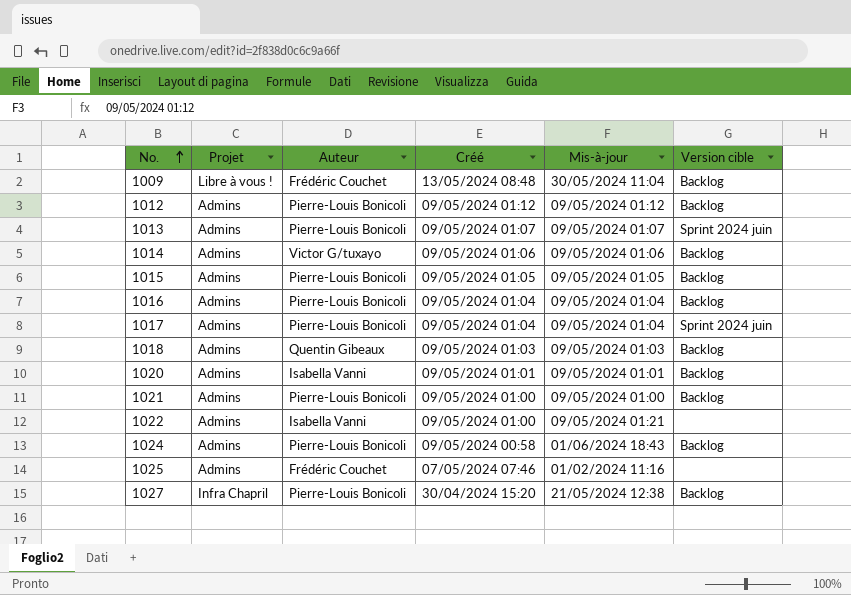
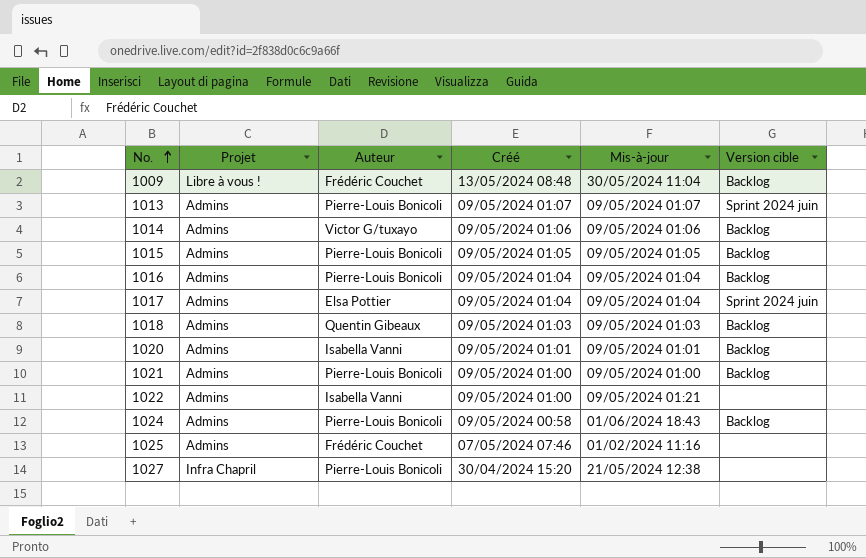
row 1012: Admins | Pierre-Louis Bonicoli | 09/05/2024 01:12 | 09/05/2024 01:12 | Backlog -> none
1017 | Auteur: Pierre-Louis Bonicoli -> Elsa Pottier
1027 | Version cible: Backlog -> none

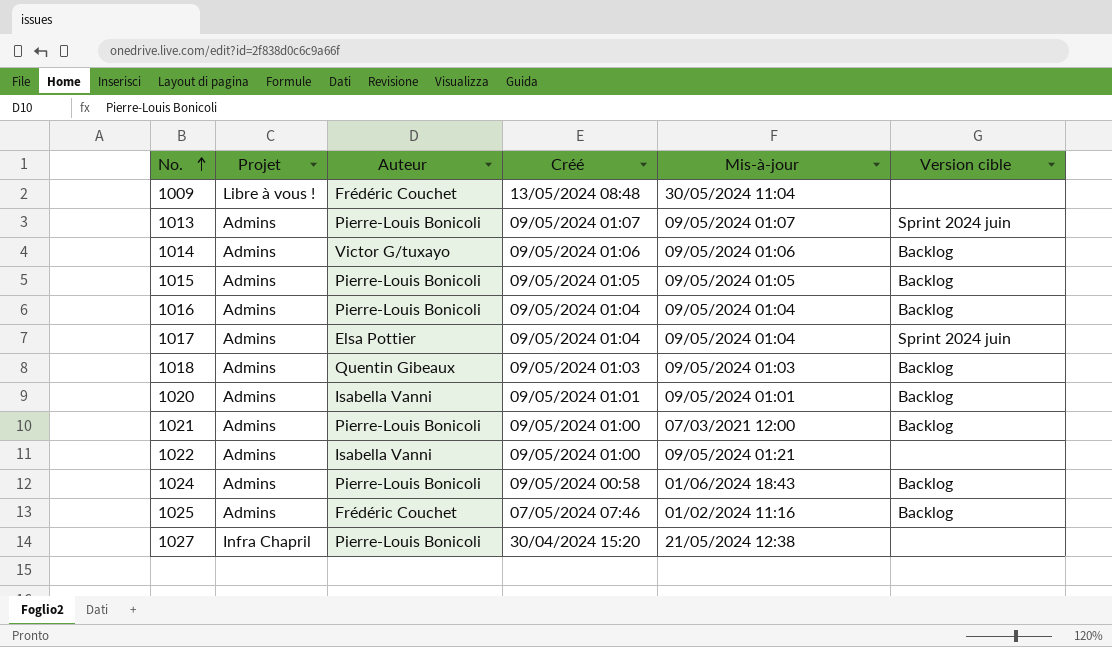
1009 | Version cible: Backlog -> none
1021 | Mis-à-jour: 09/05/2024 01:00 -> 07/03/2021 12:00
1025 | Version cible: none -> Backlog

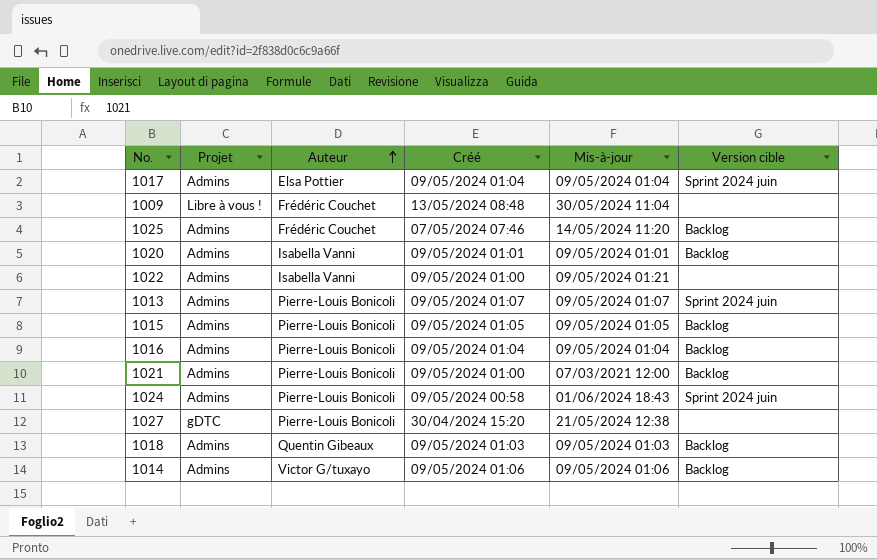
row order: No. ascending -> Auteur ascending
1025 | Mis-à-jour: 01/02/2024 11:16 -> 14/05/2024 11:20
1024 | Version cible: Backlog -> Sprint 2024 juin
1027 | Projet: Infra Chapril -> gDTC

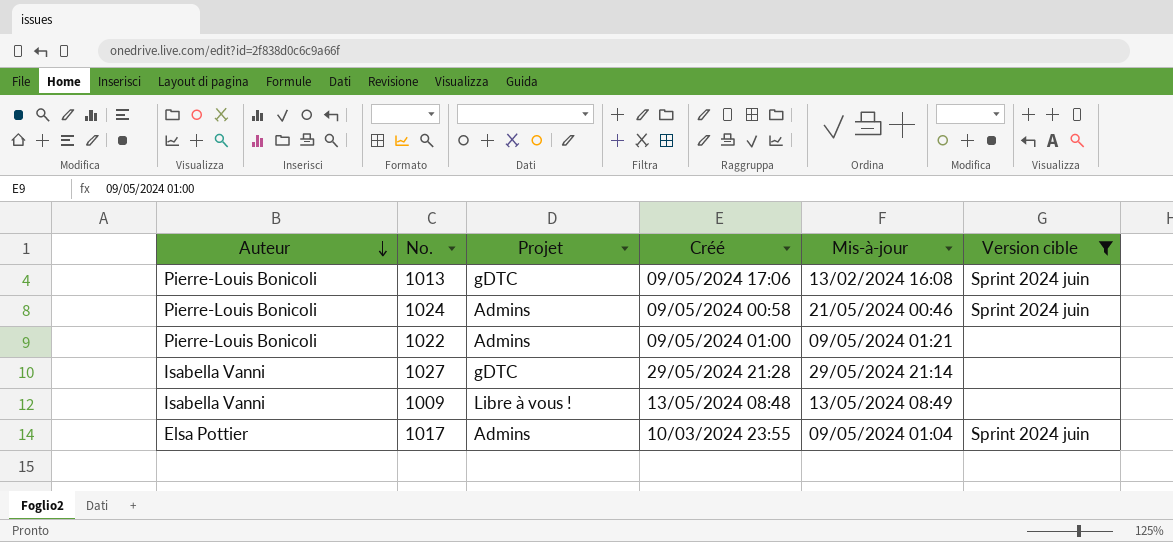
filter: none -> Version cible != Backlog
row order: Auteur ascending -> Auteur descending
column Auteur | position: 3 -> 1
1013 | Projet: Admins -> gDTC
1013 | Créé: 09/05/2024 01:07 -> 09/05/2024 17:06
1013 | Mis-à-jour: 09/05/2024 01:07 -> 13/02/2024 16:08
1024 | Mis-à-jour: 01/06/2024 18:43 -> 21/05/2024 00:46
1022 | Auteur: Isabella Vanni -> Pierre-Louis Bonicoli
1027 | Auteur: Pierre-Louis Bonicoli -> Isabella Vanni
1027 | Créé: 30/04/2024 15:20 -> 29/05/2024 21:28
1027 | Mis-à-jour: 21/05/2024 12:38 -> 29/05/2024 21:14
1009 | Auteur: Frédéric Couchet -> Isabella Vanni
1009 | Mis-à-jour: 30/05/2024 11:04 -> 13/05/2024 08:49
1017 | Créé: 09/05/2024 01:04 -> 10/03/2024 23:55

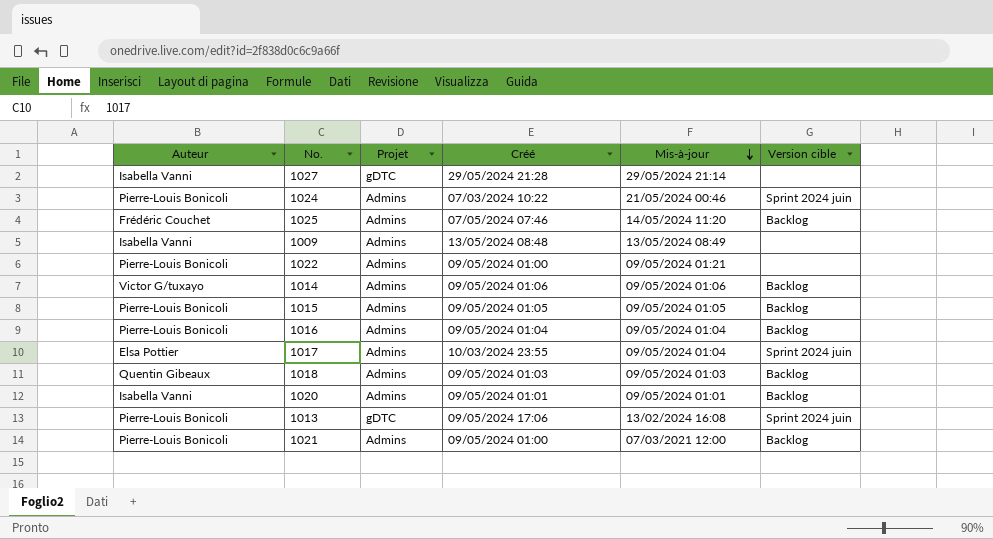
filter: Version cible != Backlog -> none
row order: Auteur descending -> Mis-à-jour descending
1024 | Créé: 09/05/2024 00:58 -> 07/03/2024 10:22
1009 | Projet: Libre à vous ! -> Admins

